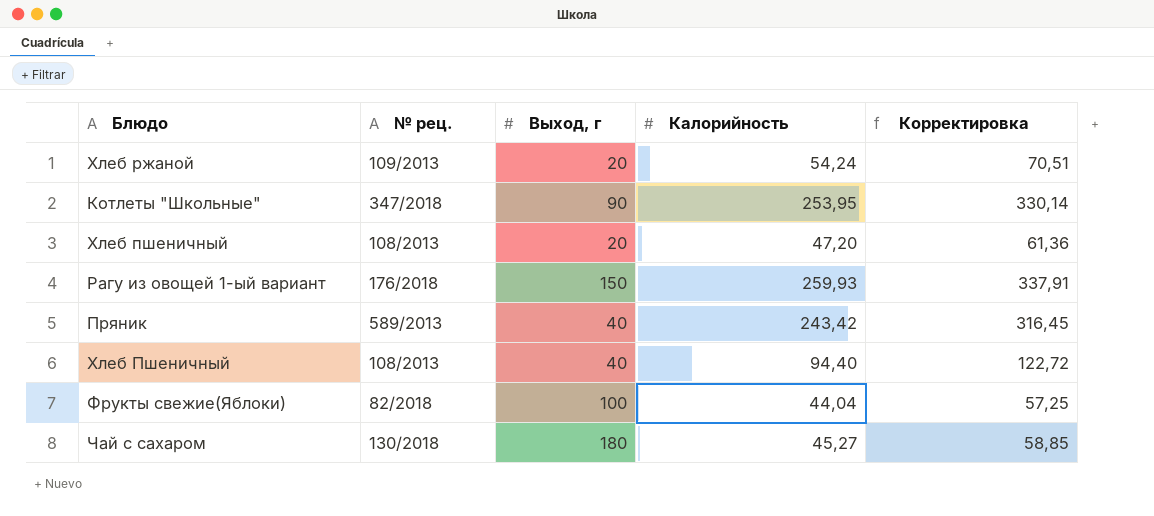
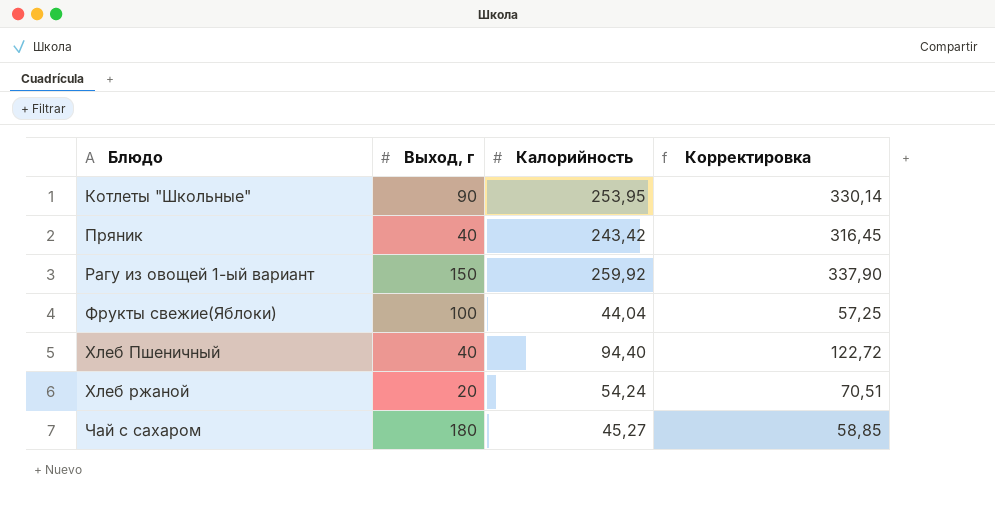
row order: none -> Блюдо ascending
column № рец. | position: 2 -> none
row Хлеб пшеничный: 108/2013 | 20 | 47,20 | 61,36 -> none
Рагу из овощей 1-ый вариант | Калорийность: 259,93 -> 259,92
Рагу из овощей 1-ый вариант | Корректировка: 337,91 -> 337,90

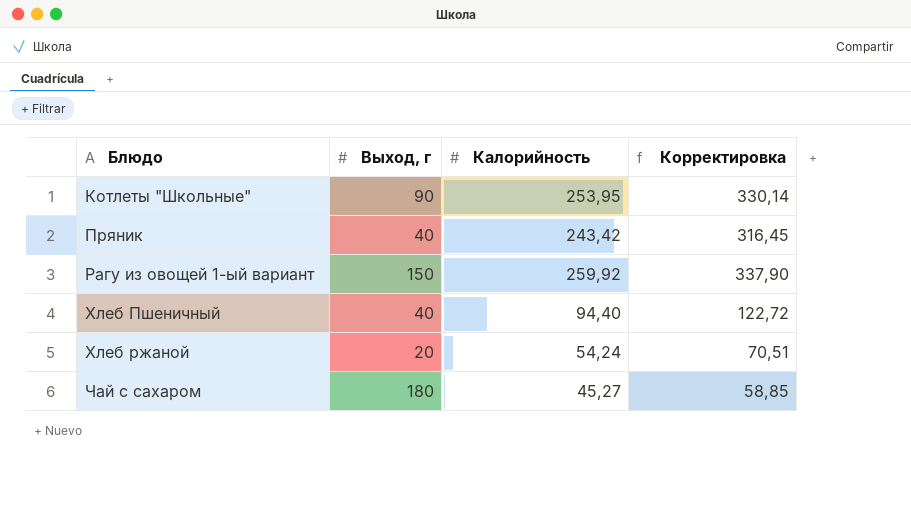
row Фрукты свежие(Яблоки): 100 | 44,04 | 57,25 -> none

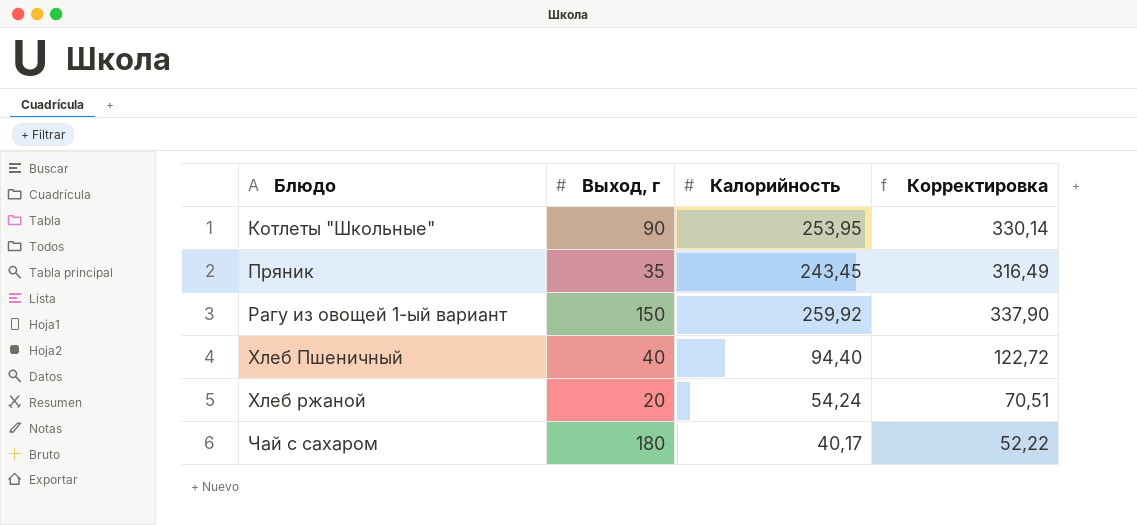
Пряник | Выход, г: 40 -> 35
Пряник | Калорийность: 243,42 -> 243,45
Пряник | Корректировка: 316,45 -> 316,49
Чай с сахаром | Калорийность: 45,27 -> 40,17
Чай с сахаром | Корректировка: 58,85 -> 52,22

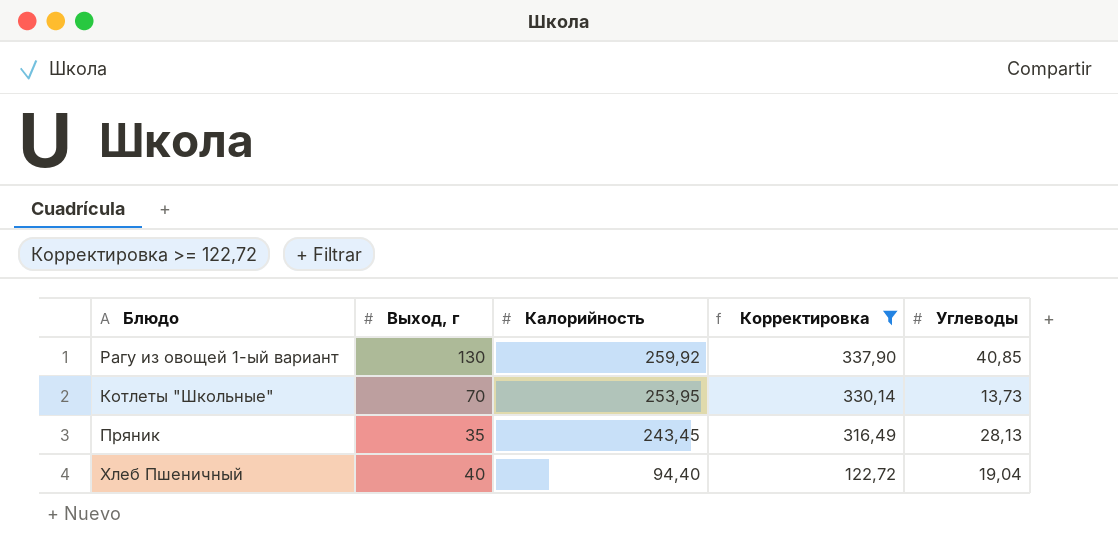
filter: none -> Корректировка >= 122,72
row order: Блюдо ascending -> Калорийность descending
column Углеводы | position: none -> 5
Рагу из овощей 1-ый вариант | Выход, г: 150 -> 130
Котлеты "Школьные" | Выход, г: 90 -> 70

